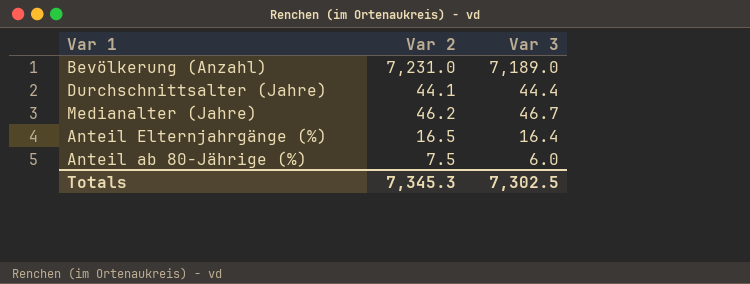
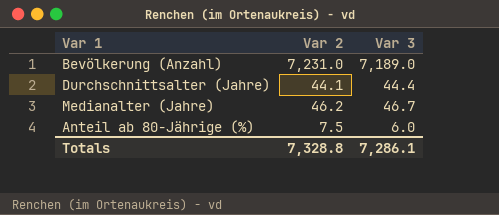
row Anteil Elternjahrgänge (%): 16.5 | 16.4 -> none
Totals | Var 2: 7,345.3 -> 7,328.8
Totals | Var 3: 7,302.5 -> 7,286.1

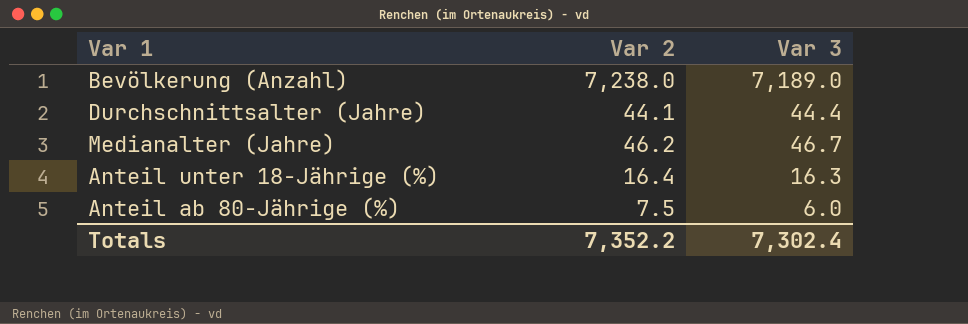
Bevölkerung (Anzahl) | Var 2: 7,231.0 -> 7,238.0
row Anteil unter 18-Jährige (%): none -> 16.4 | 16.3
Totals | Var 2: 7,328.8 -> 7,352.2
Totals | Var 3: 7,286.1 -> 7,302.4

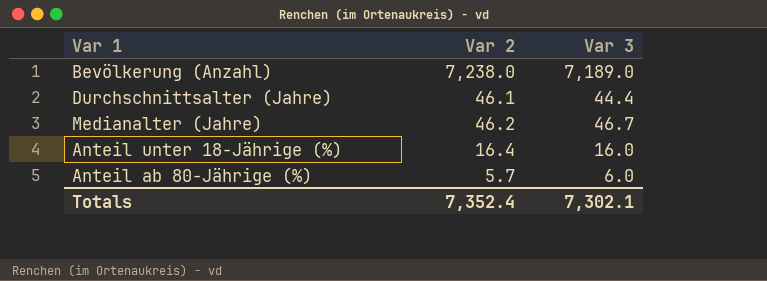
Durchschnittsalter (Jahre) | Var 2: 44.1 -> 46.1
Anteil unter 18-Jährige (%) | Var 3: 16.3 -> 16.0
Anteil ab 80-Jährige (%) | Var 2: 7.5 -> 5.7
Totals | Var 2: 7,352.2 -> 7,352.4
Totals | Var 3: 7,302.4 -> 7,302.1

